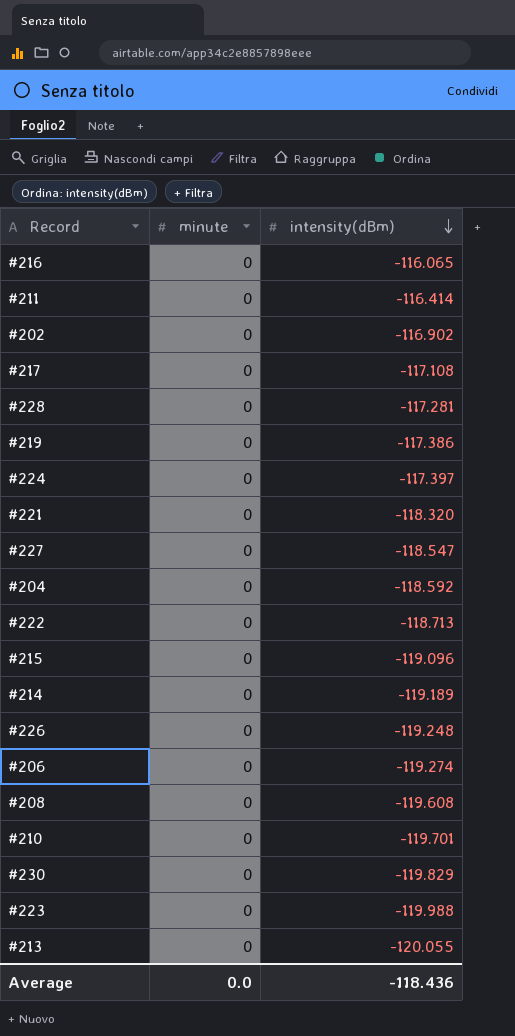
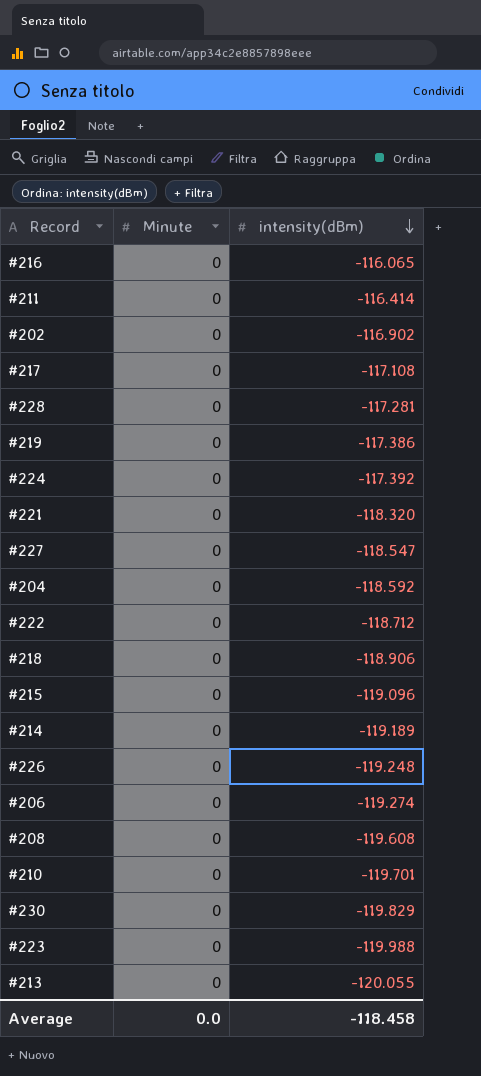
column name: minute -> Minute
#224 | intensity(dBm): -117.397 -> -117.392
#222 | intensity(dBm): -118.713 -> -118.712
row #218: none -> 0 | -118.906
Average | intensity(dBm): -118.436 -> -118.458

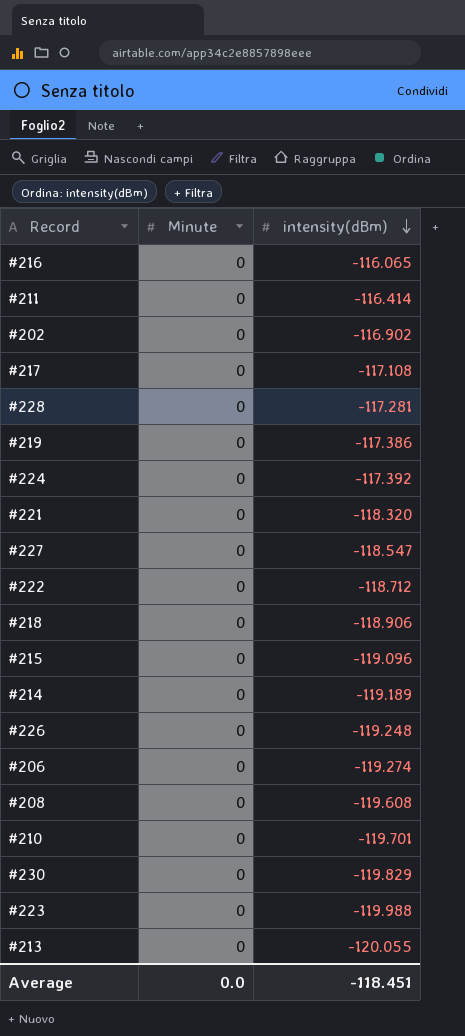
row #204: 0 | -118.592 -> none
Average | intensity(dBm): -118.458 -> -118.451

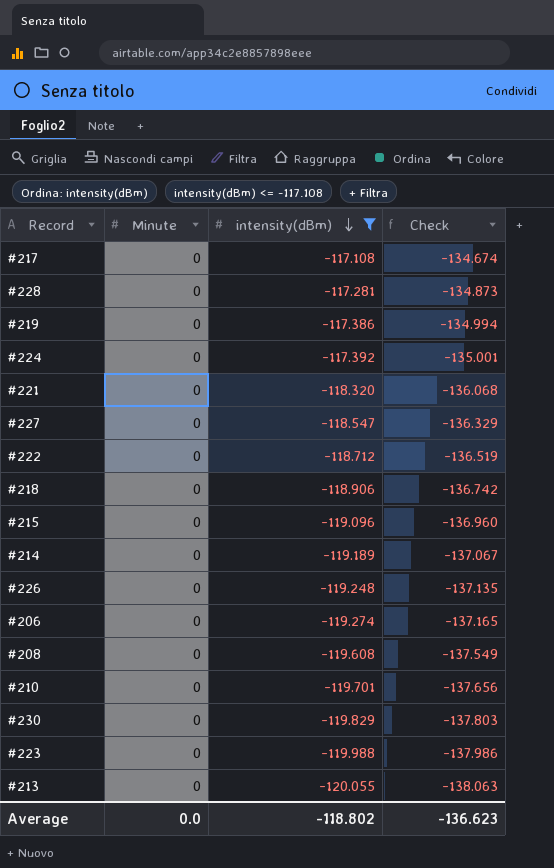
filter: none -> intensity(dBm) <= -117.108
column Check | formula: none -> [intensity(dBm)] * 1.15
Average | intensity(dBm): -118.451 -> -118.802

